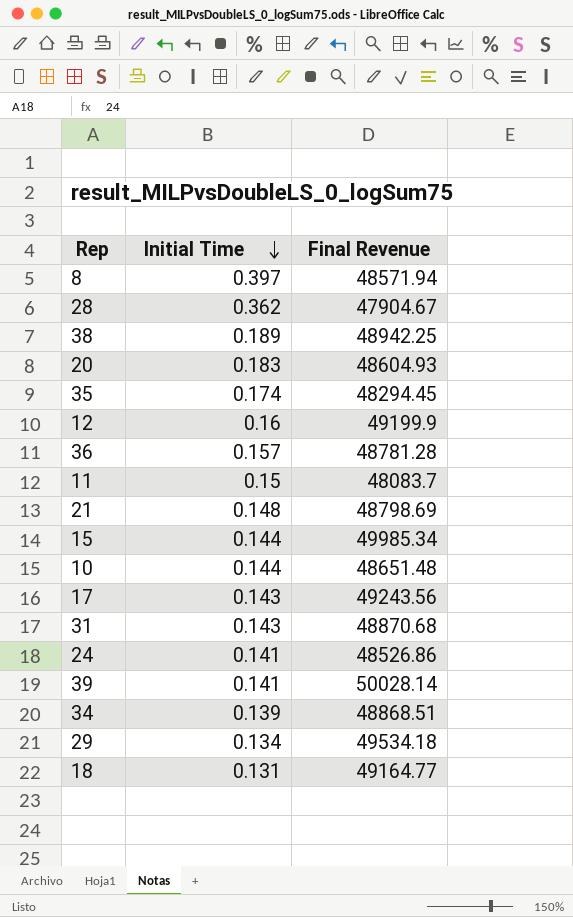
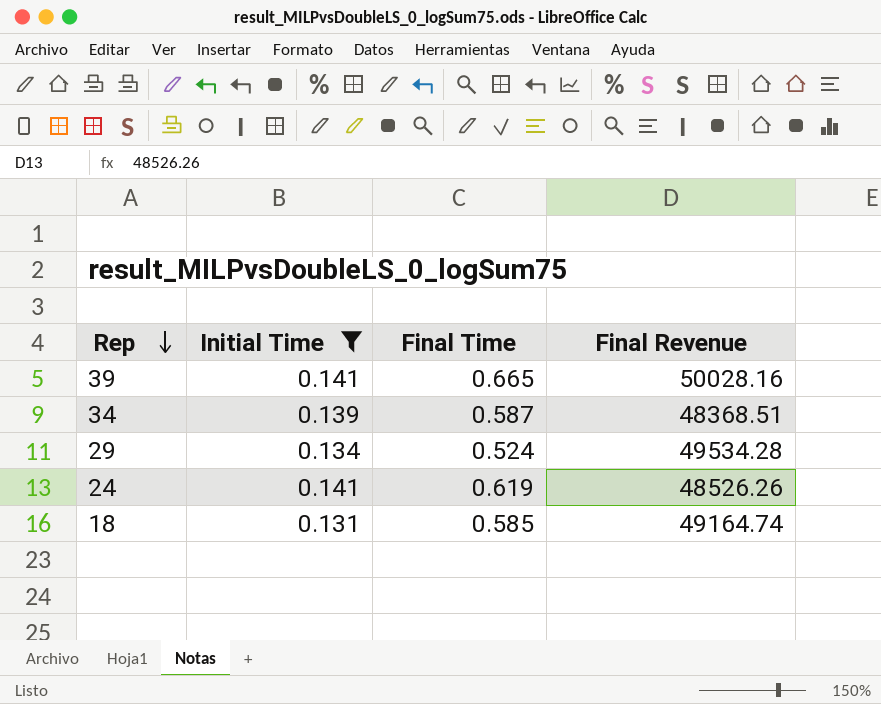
filter: none -> Initial Time <= 0.141
row order: Initial Time descending -> Rep descending
column Final Time | position: none -> 3
39 | Final Revenue: 50028.14 -> 50028.16
34 | Final Revenue: 48868.51 -> 48368.51
29 | Final Revenue: 49534.18 -> 49534.28
24 | Final Revenue: 48526.86 -> 48526.26
18 | Final Revenue: 49164.77 -> 49164.74

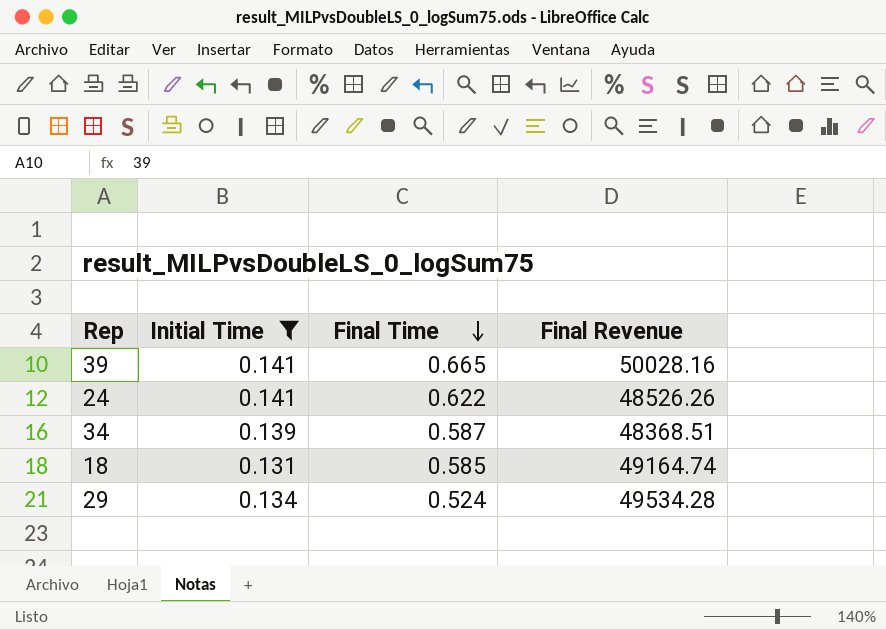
row order: Rep descending -> Final Time descending
24 | Final Time: 0.619 -> 0.622

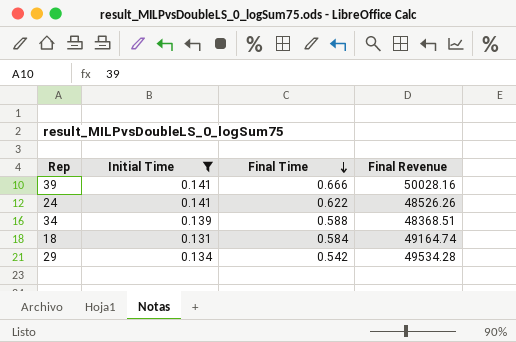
39 | Final Time: 0.665 -> 0.666
34 | Final Time: 0.587 -> 0.588
18 | Final Time: 0.585 -> 0.584
29 | Final Time: 0.524 -> 0.542

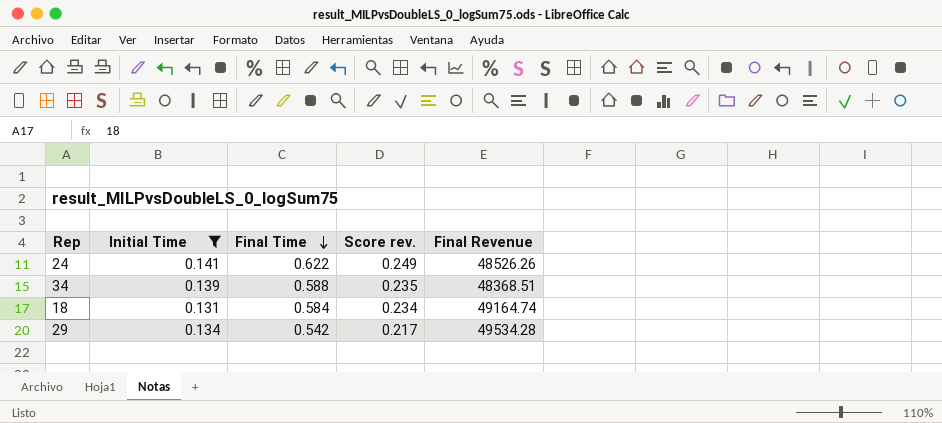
column Score rev. | formula: none -> [Final Time] * 0.4
row 39: 0.141 | 0.666 | 50028.16 -> none

